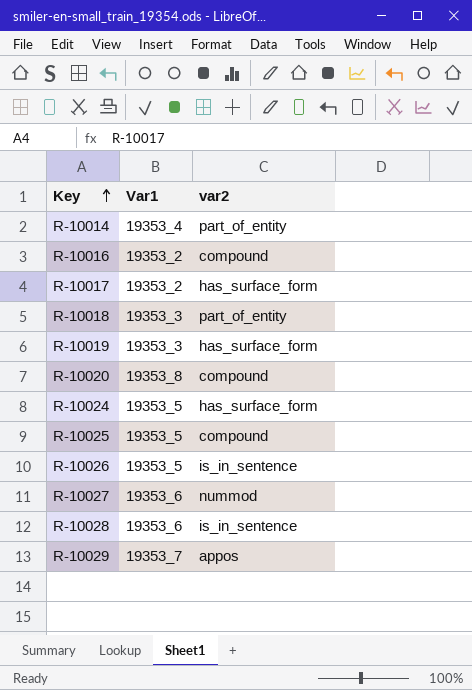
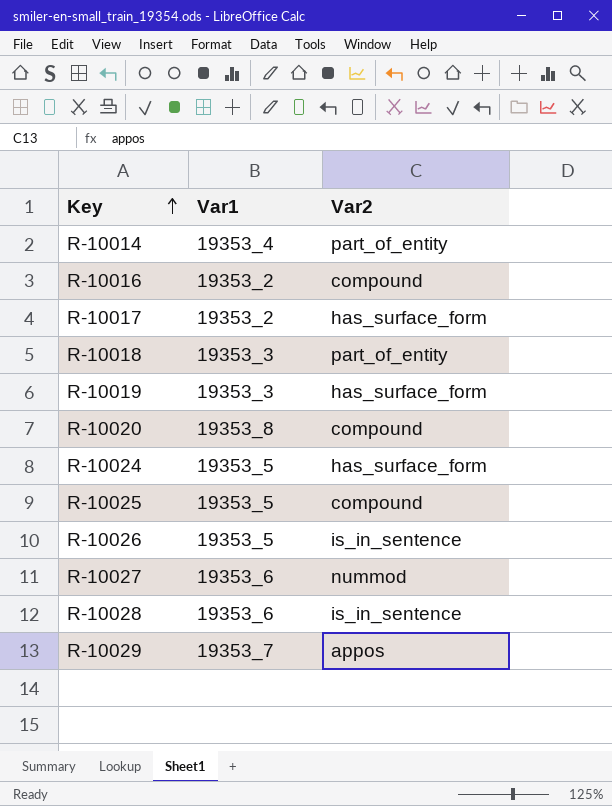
column name: var2 -> Var2

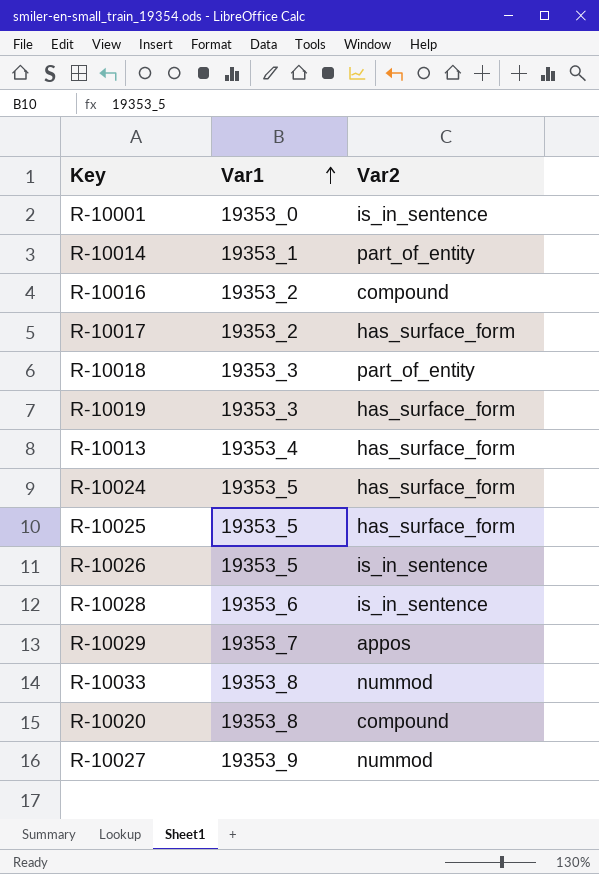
row order: Key ascending -> Var1 ascending
row R-10001: none -> 19353_0 | is_in_sentence
R-10014 | Var1: 19353_4 -> 19353_1
row R-10013: none -> 19353_4 | has_surface_form
R-10025 | Var2: compound -> has_surface_form
row R-10033: none -> 19353_8 | nummod
R-10027 | Var1: 19353_6 -> 19353_9

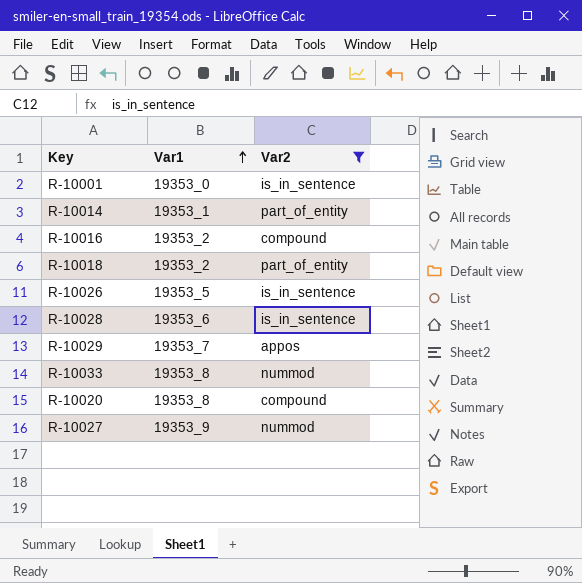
filter: none -> Var2 != has_surface_form
R-10018 | Var1: 19353_3 -> 19353_2

